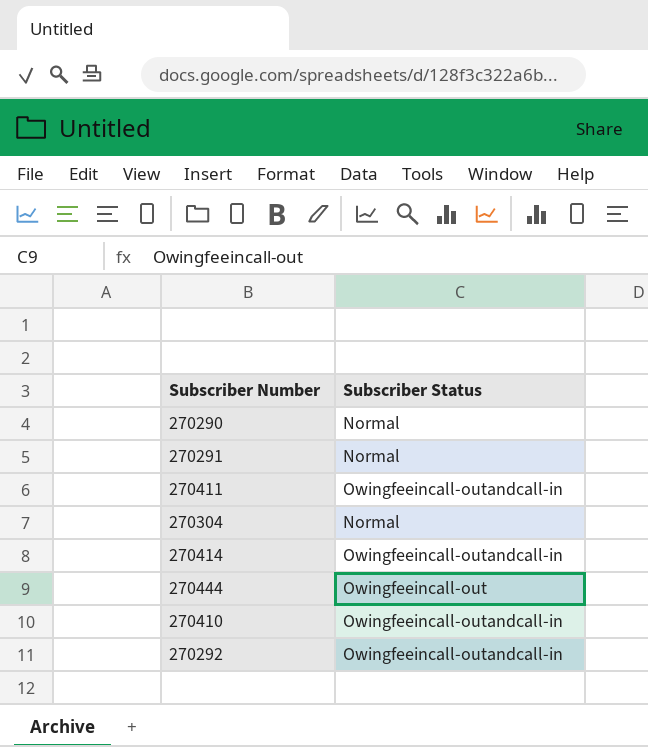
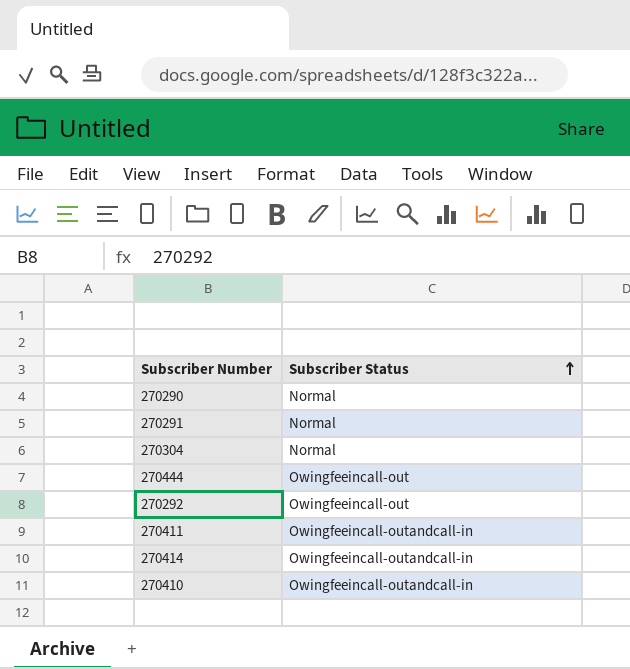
row order: none -> Subscriber Status ascending
270292 | Subscriber Status: Owingfeeincall-outandcall-in -> Owingfeeincall-out

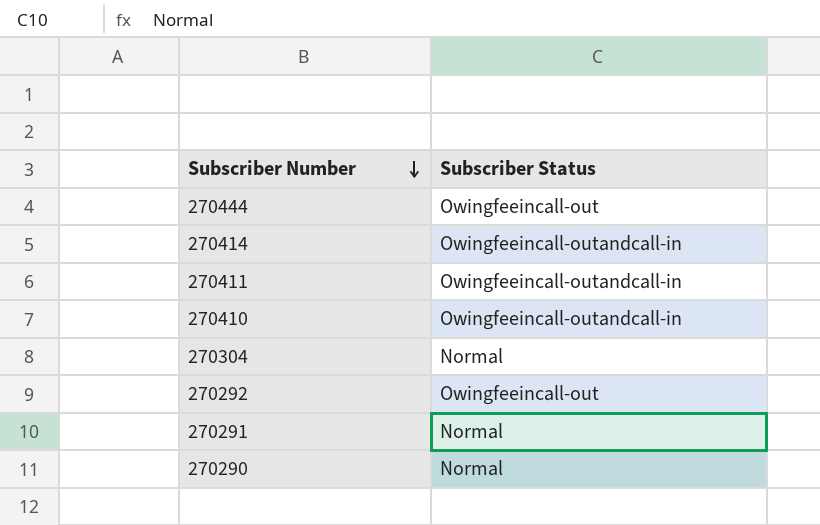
row order: Subscriber Status ascending -> Subscriber Number descending

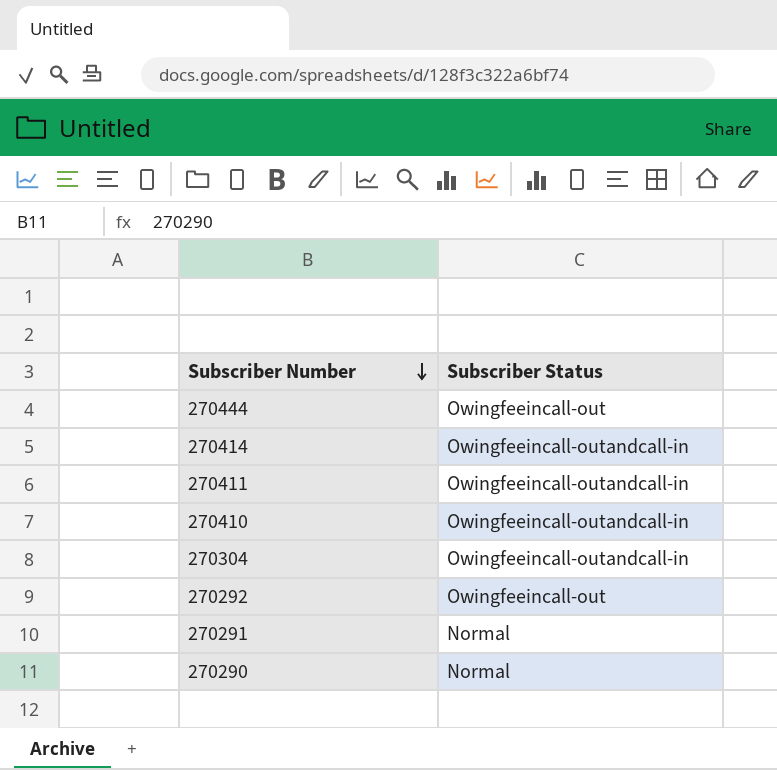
270304 | Subscriber Status: Normal -> Owingfeeincall-outandcall-in

